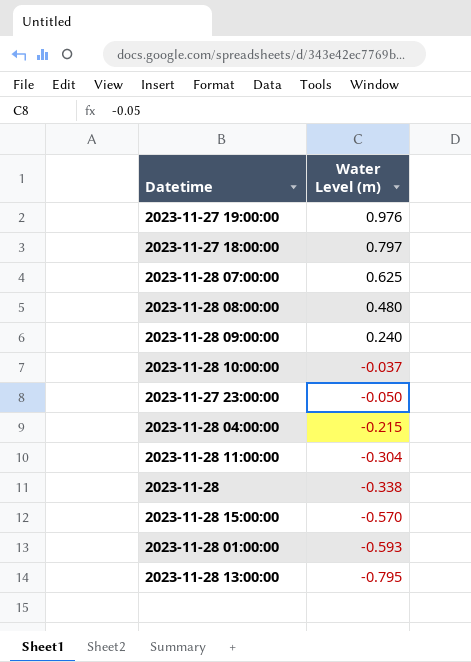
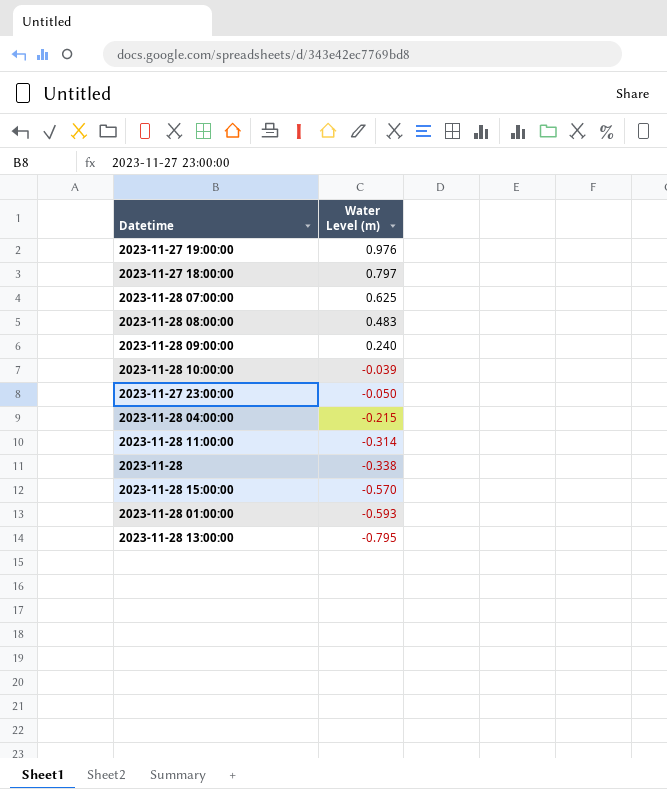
2023-11-28 08:00:00 | Water Level (m): 0.480 -> 0.483
2023-11-28 10:00:00 | Water Level (m): -0.037 -> -0.039
2023-11-28 11:00:00 | Water Level (m): -0.304 -> -0.314

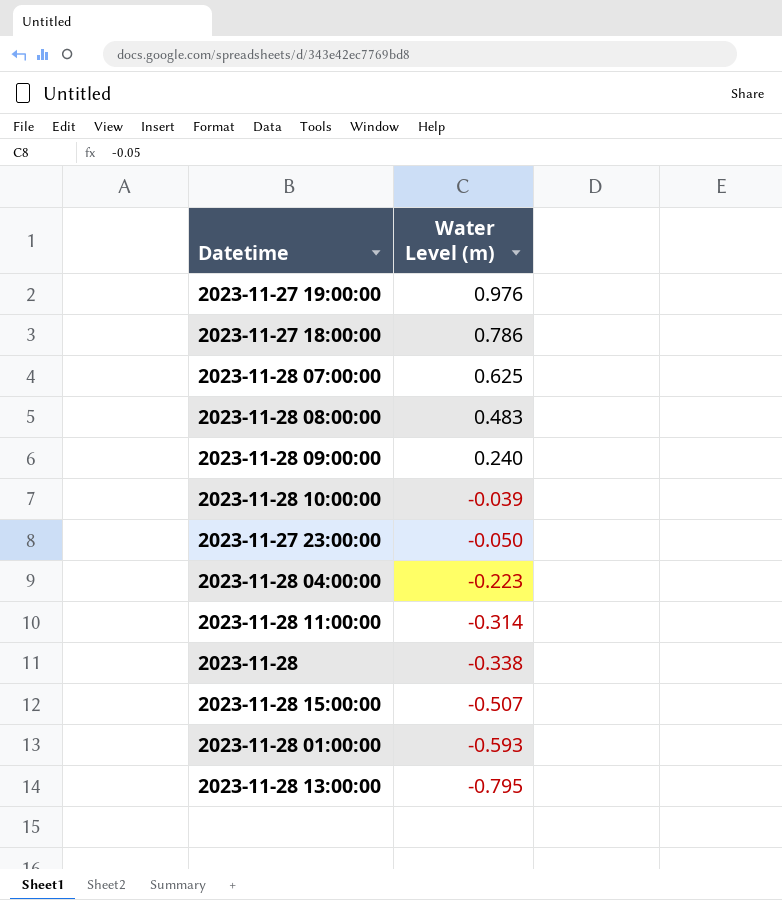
2023-11-27 18:00:00 | Water Level (m): 0.797 -> 0.786
2023-11-28 04:00:00 | Water Level (m): -0.215 -> -0.223
2023-11-28 15:00:00 | Water Level (m): -0.570 -> -0.507

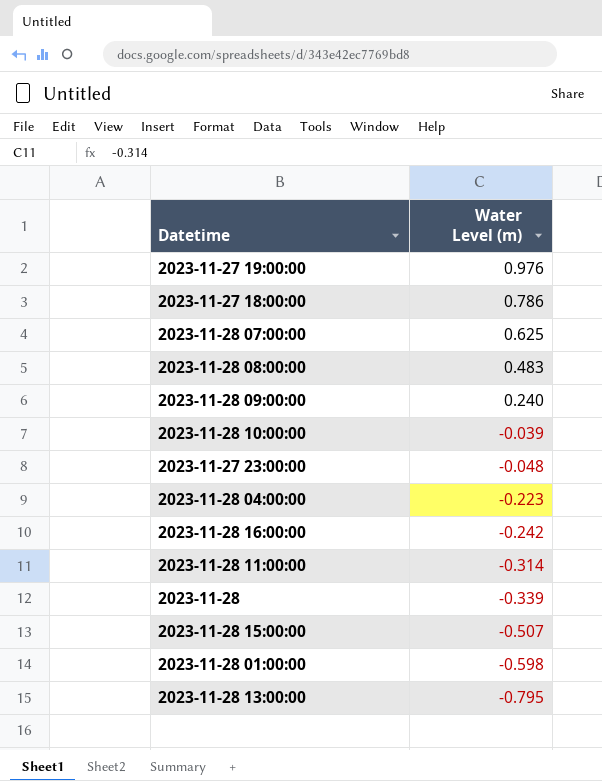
2023-11-27 23:00:00 | Water Level (m): -0.050 -> -0.048
row 2023-11-28 16:00:00: none -> -0.242
2023-11-28 | Water Level (m): -0.338 -> -0.339
2023-11-28 01:00:00 | Water Level (m): -0.593 -> -0.598

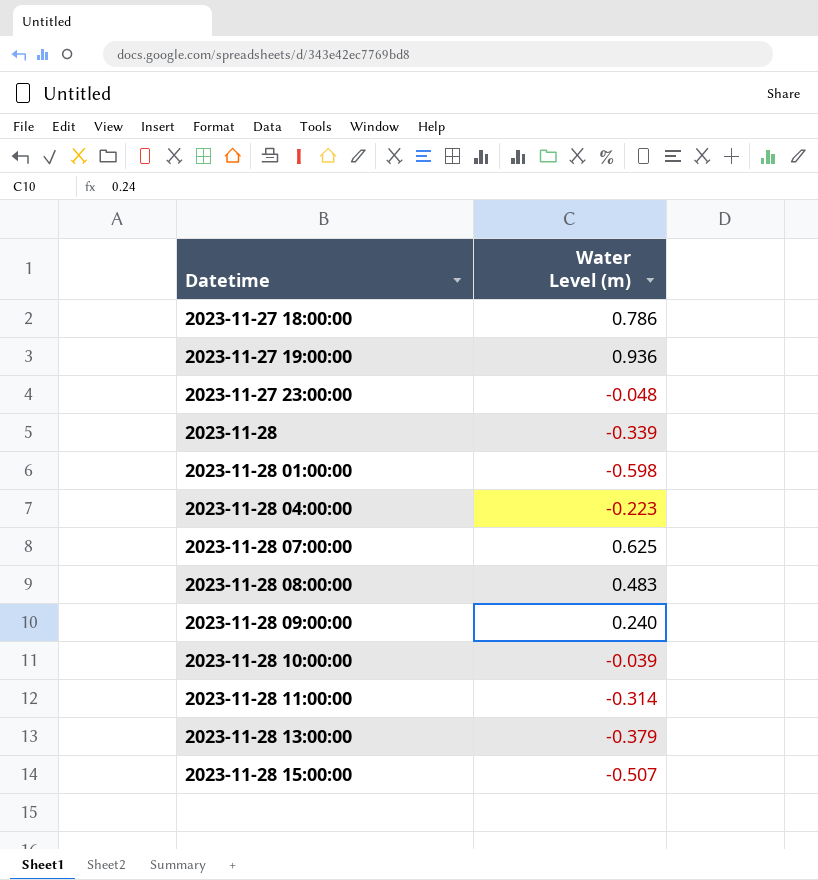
row order: Water Level (m) descending -> Datetime ascending
row 2023-11-28 16:00:00: -0.242 -> none
2023-11-27 19:00:00 | Water Level (m): 0.976 -> 0.936
2023-11-28 13:00:00 | Water Level (m): -0.795 -> -0.379

